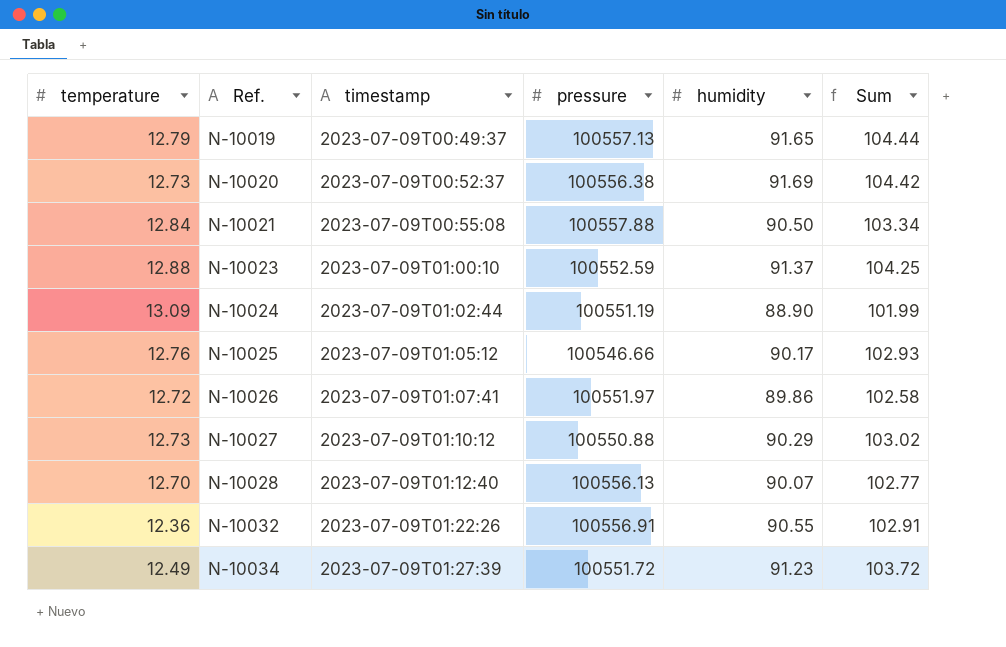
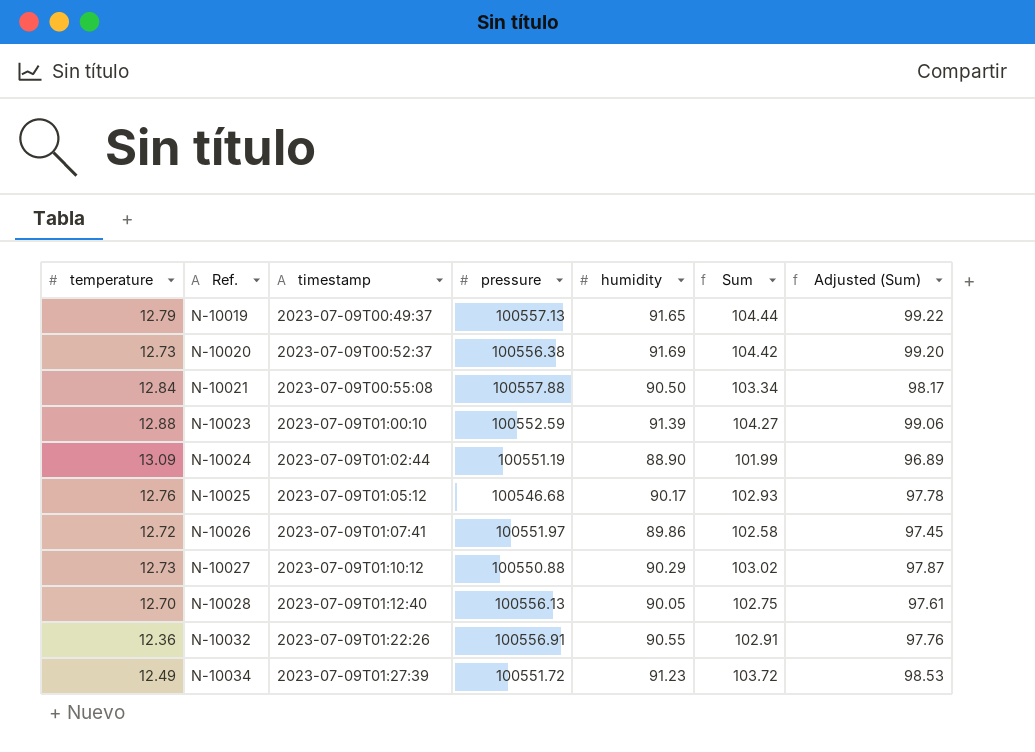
column Adjusted (Sum) | formula: none -> [Sum] * 0.95
N-10023 | humidity: 91.37 -> 91.39
N-10023 | Sum: 104.25 -> 104.27
N-10025 | pressure: 100546.66 -> 100546.68
N-10028 | humidity: 90.07 -> 90.05
N-10028 | Sum: 102.77 -> 102.75

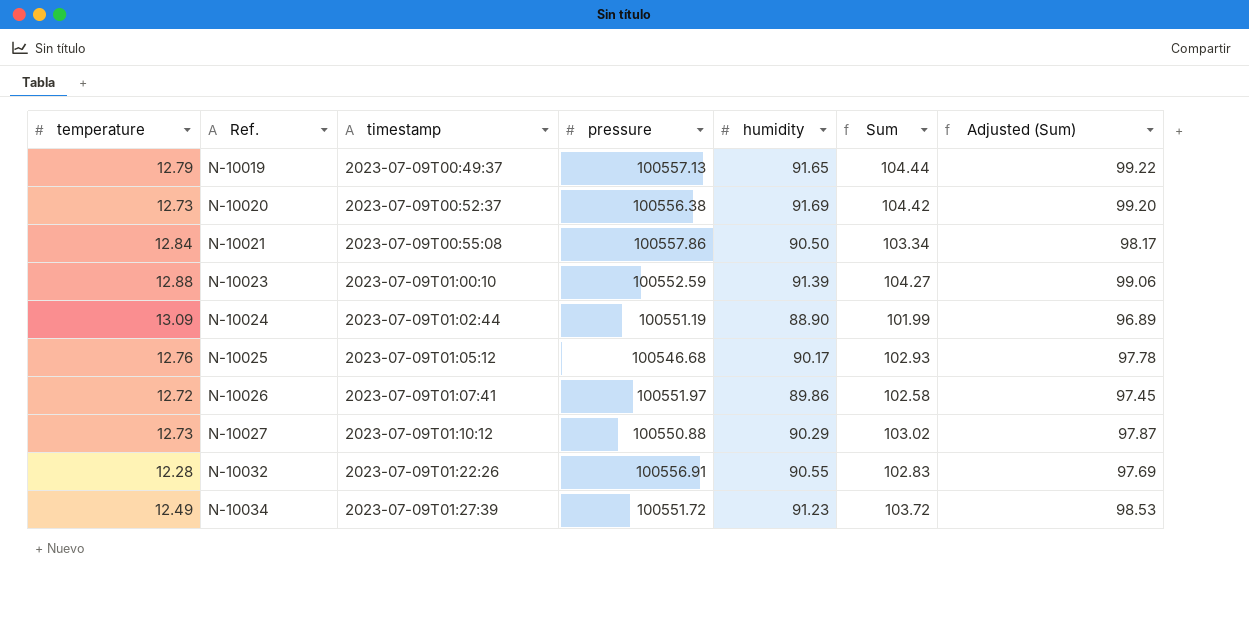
row N-10028: 12.70 | 2023-07-09T01:12:40 | 100556.13 | 90.05 | 102.75 | 97.61 -> none
N-10021 | pressure: 100557.88 -> 100557.86
N-10032 | temperature: 12.36 -> 12.28
N-10032 | Sum: 102.91 -> 102.83
N-10032 | Adjusted (Sum): 97.76 -> 97.69

